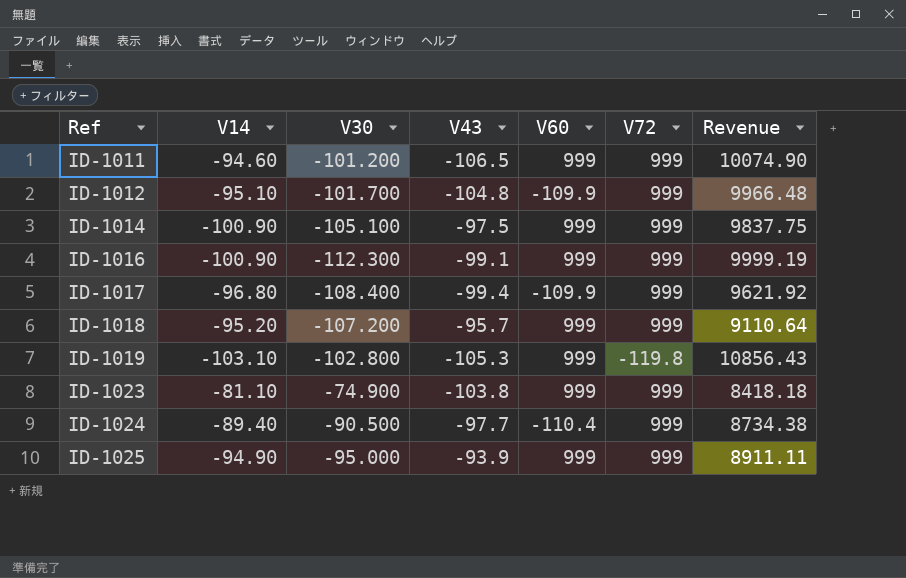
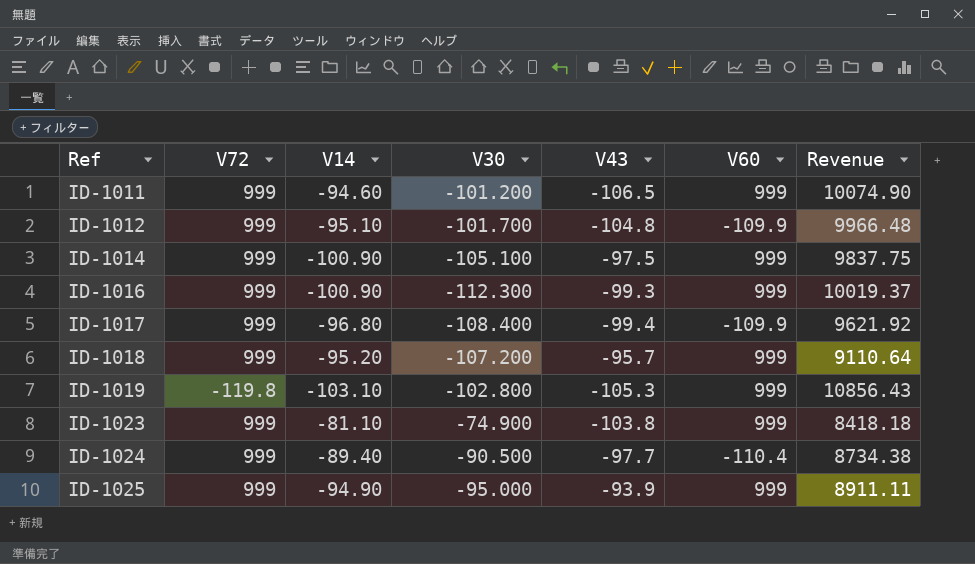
column V72 | position: 6 -> 2
ID-1016 | V43: -99.1 -> -99.3
ID-1016 | Revenue: 9999.19 -> 10019.37

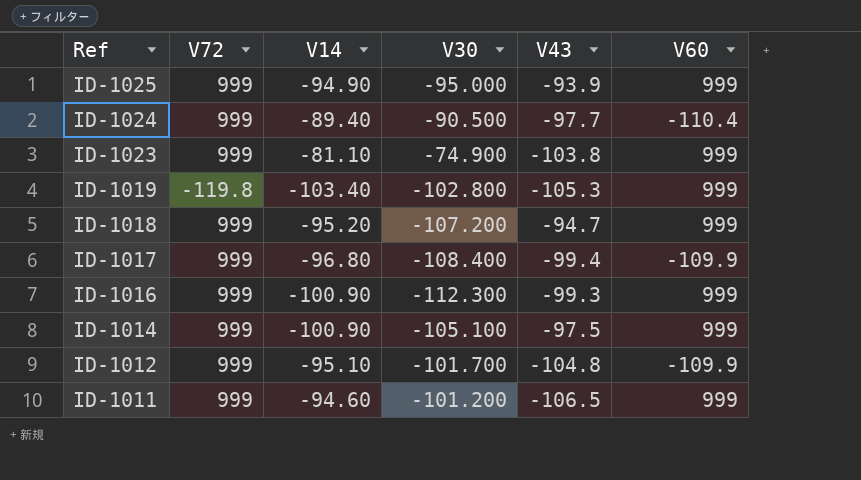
row order: Ref ascending -> Ref descending
column Revenue | formula: [V14] * [V43] -> none
ID-1019 | V14: -103.10 -> -103.40
ID-1018 | V43: -95.7 -> -94.7

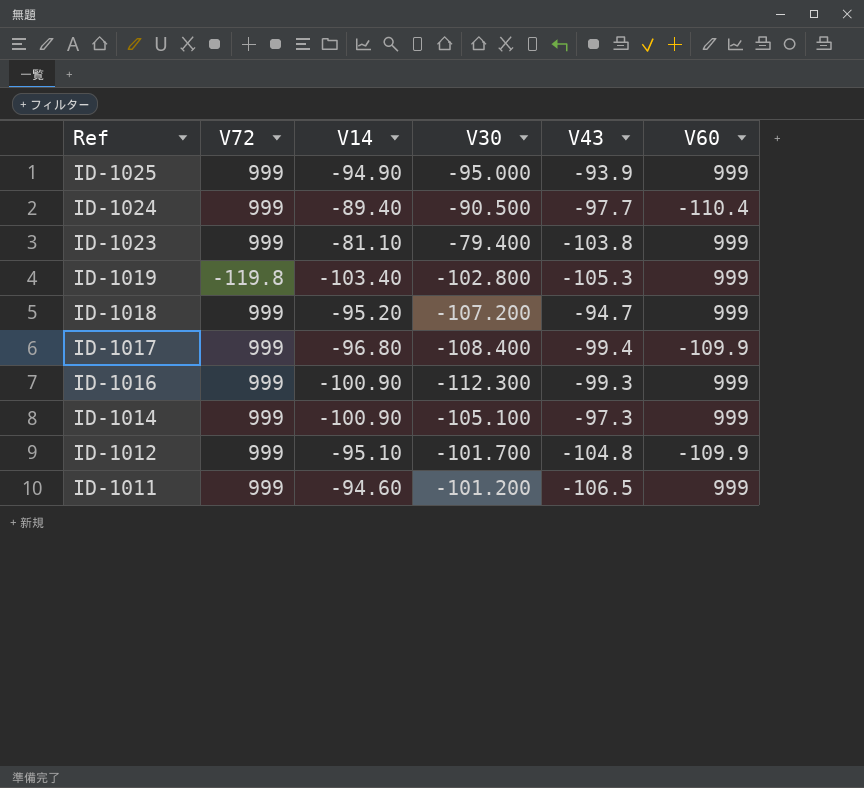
ID-1023 | V30: -74.900 -> -79.400
ID-1014 | V43: -97.5 -> -97.3

